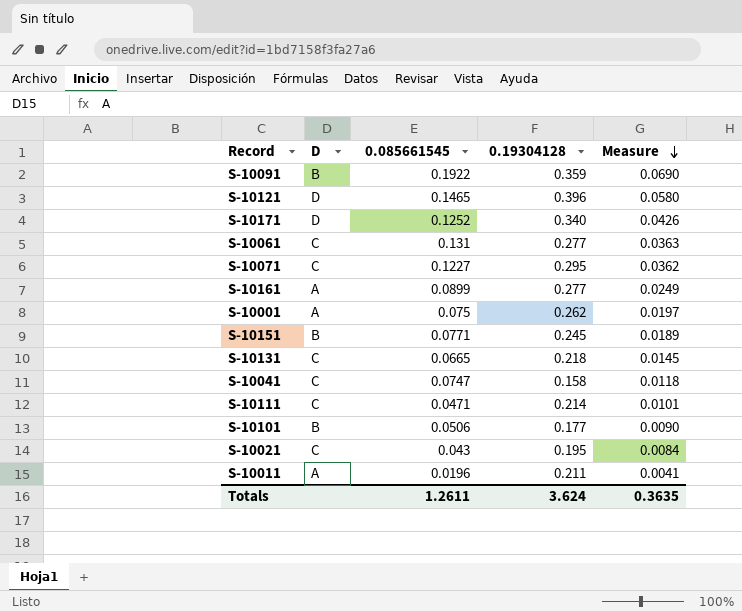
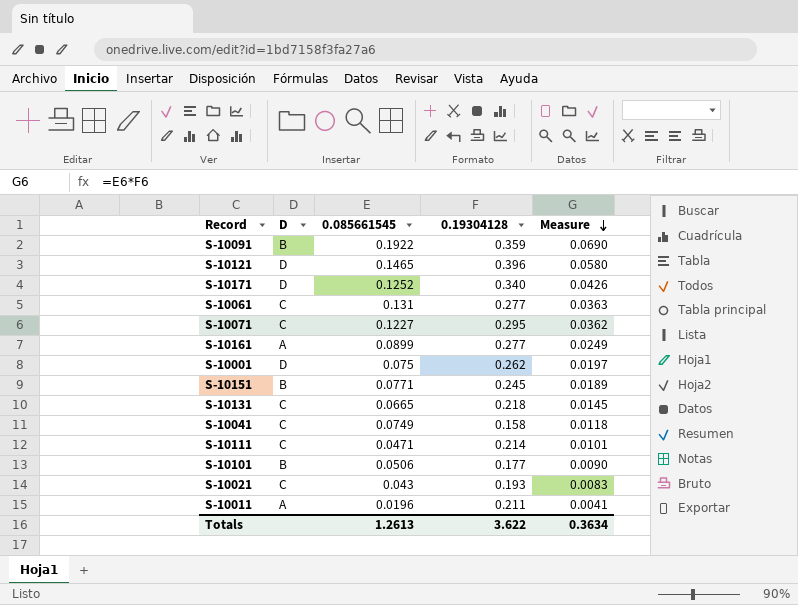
S-10001 | D: A -> D
S-10041 | 0.085661545: 0.0747 -> 0.0749
S-10021 | 0.19304128: 0.195 -> 0.193
S-10021 | Measure: 0.0084 -> 0.0083
Totals | 0.085661545: 1.2611 -> 1.2613
Totals | 0.19304128: 3.624 -> 3.622
Totals | Measure: 0.3635 -> 0.3634

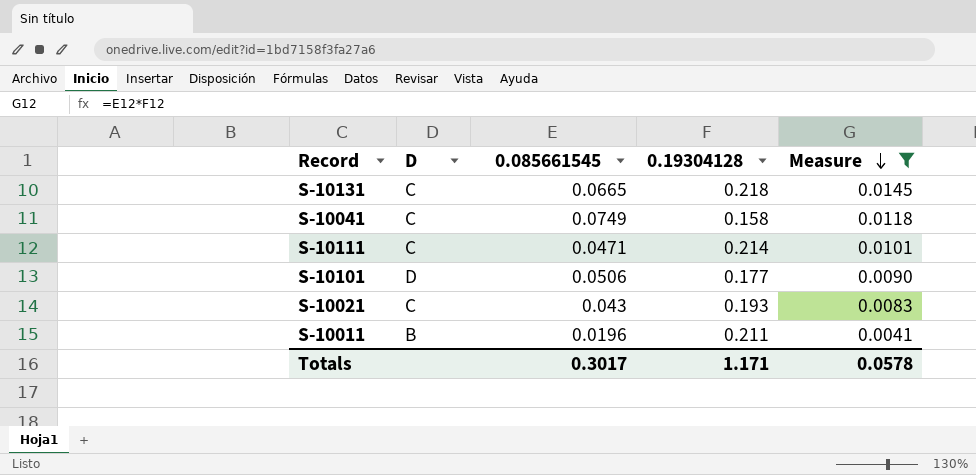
filter: none -> Measure <= 0.0145
S-10101 | D: B -> D
S-10011 | D: A -> B
Totals | 0.085661545: 1.2613 -> 0.3017
Totals | 0.19304128: 3.622 -> 1.171
Totals | Measure: 0.3634 -> 0.0578

